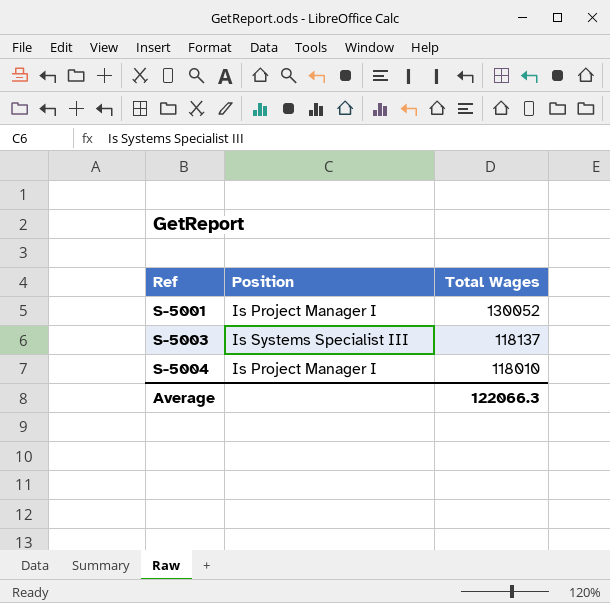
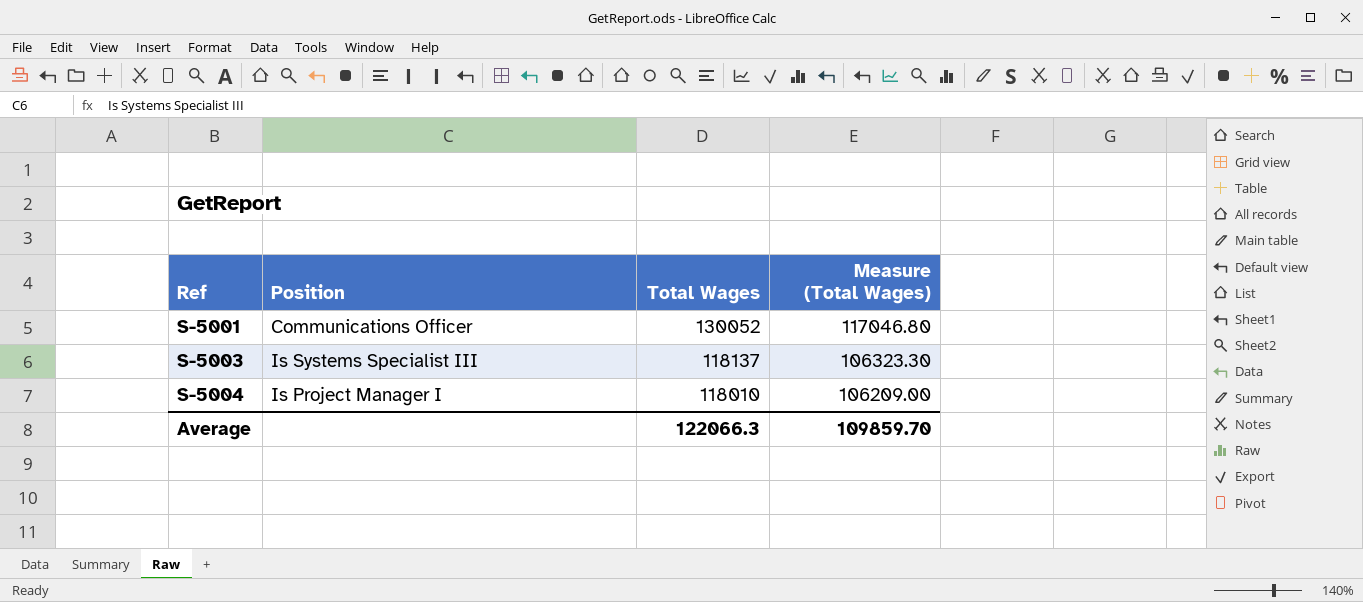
column Measure (Total Wages) | formula: none -> [Total Wages] * 0.9
S-5001 | Position: Is Project Manager I -> Communications Officer

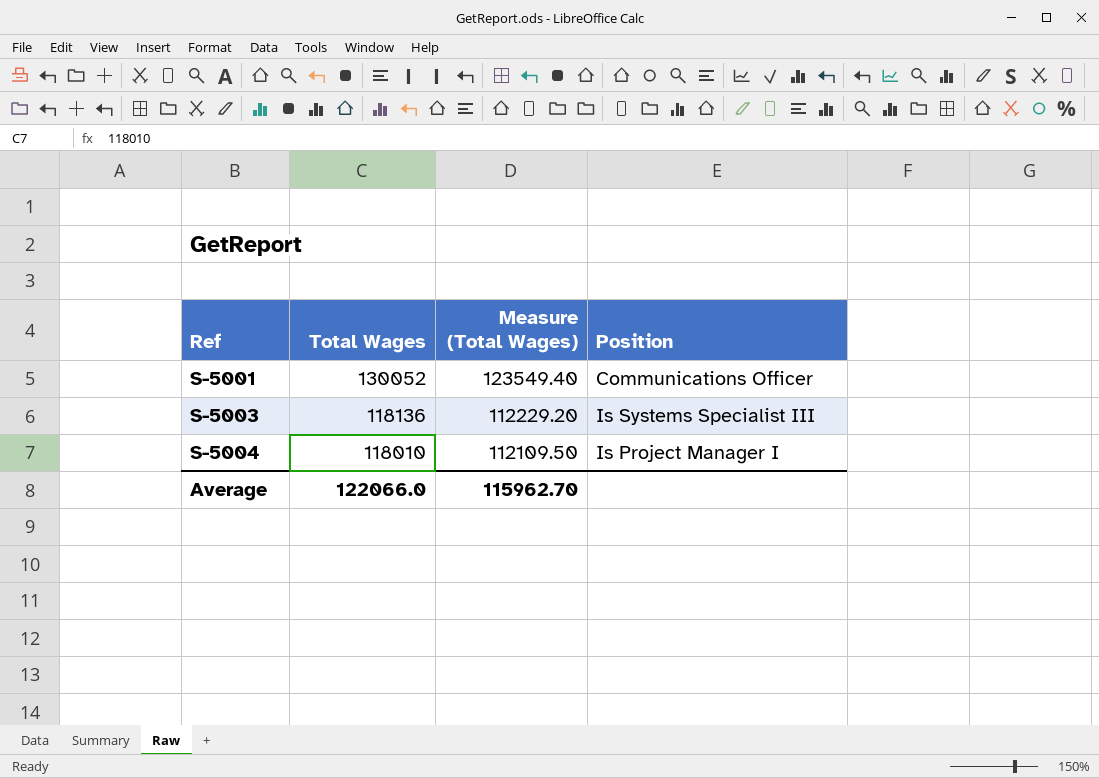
column Measure (Total Wages) | formula: [Total Wages] * 0.9 -> [Total Wages] * 0.95
column Position | position: 2 -> 4
S-5003 | Total Wages: 118137 -> 118136
Average | Total Wages: 122066.3 -> 122066.0
Average | Measure (Total Wages): 109859.70 -> 115962.70

